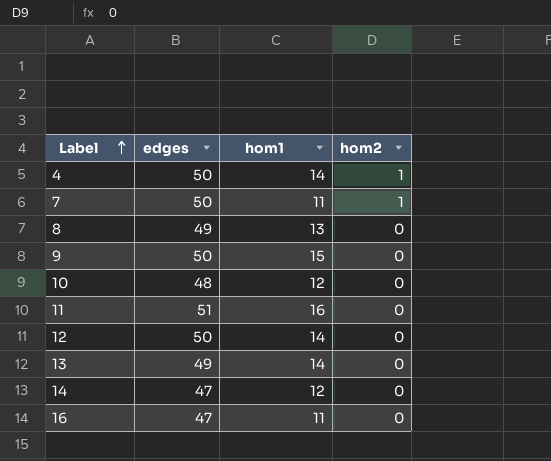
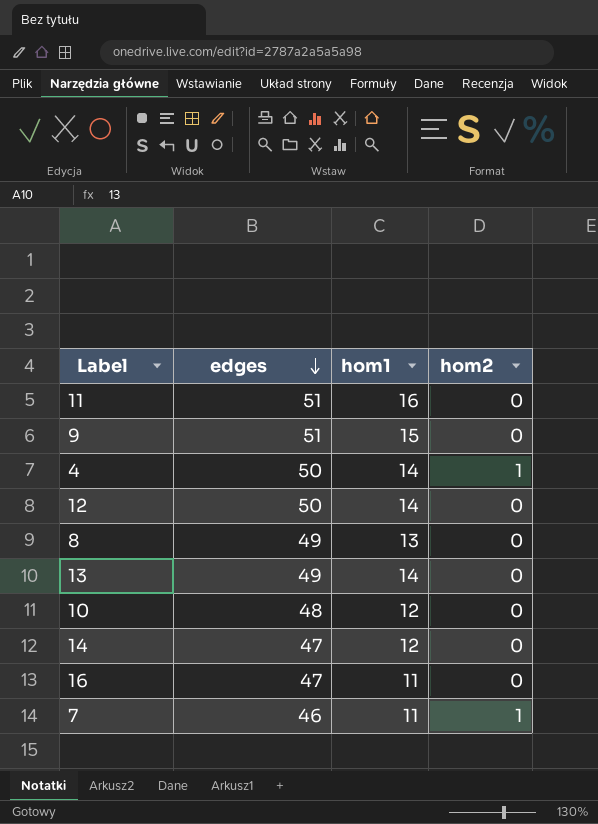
row order: Label ascending -> edges descending
9 | edges: 50 -> 51
7 | edges: 50 -> 46

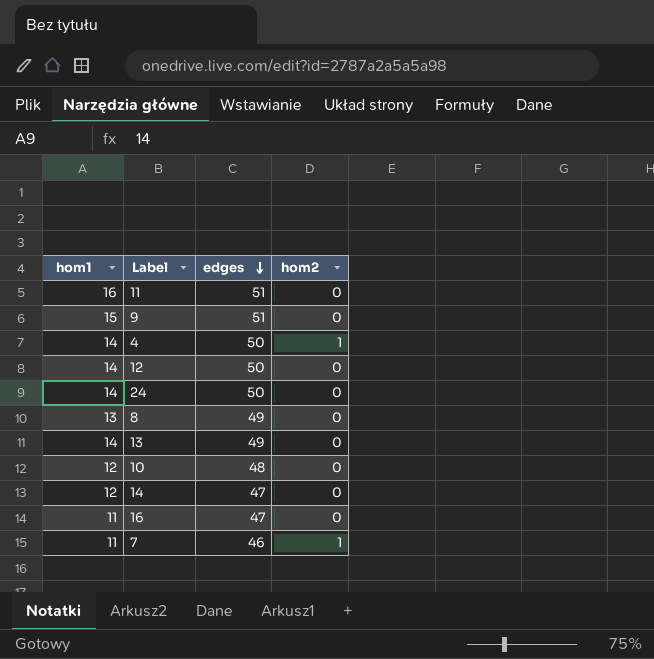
column hom1 | position: 3 -> 1
row 24: none -> 14 | 50 | 0

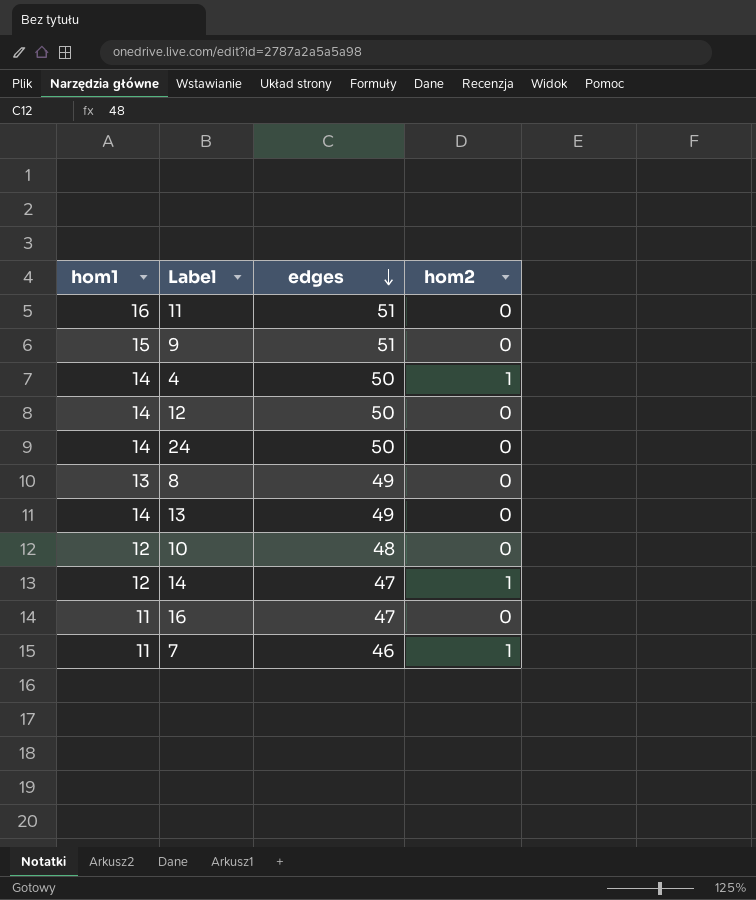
14 | hom2: 0 -> 1

